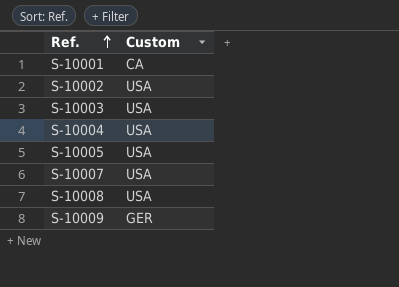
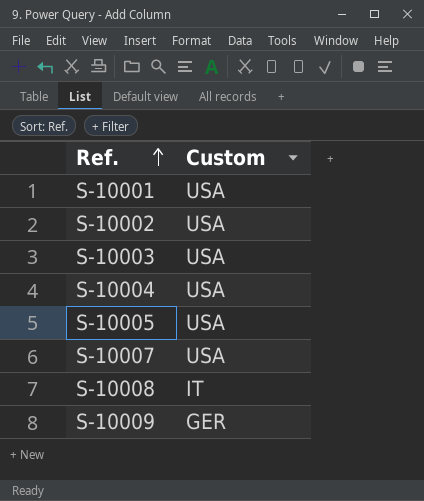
S-10001 | Custom: CA -> USA
S-10008 | Custom: USA -> IT

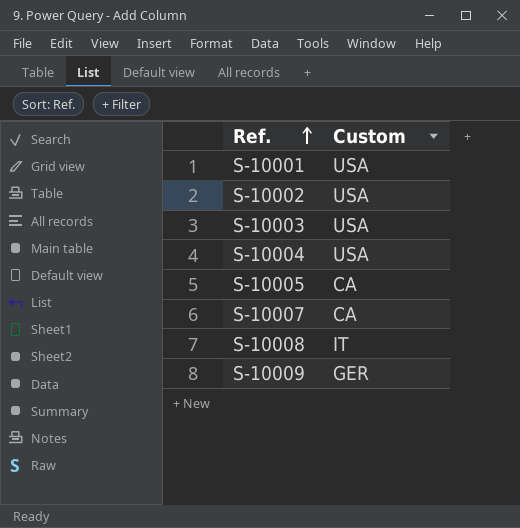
S-10005 | Custom: USA -> CA
S-10007 | Custom: USA -> CA

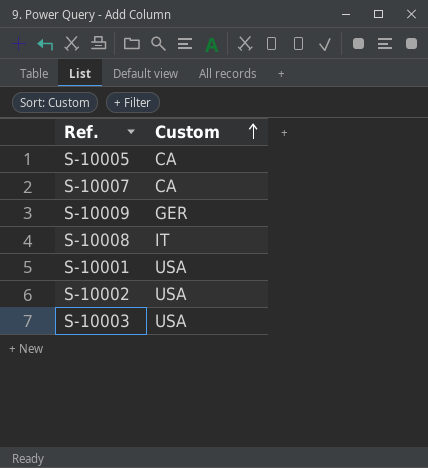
row order: Ref. ascending -> Custom ascending
row S-10004: USA -> none

